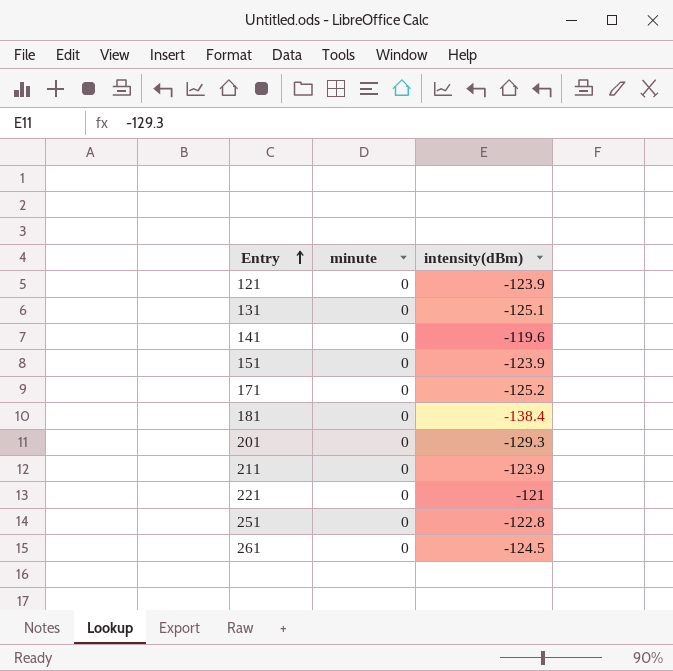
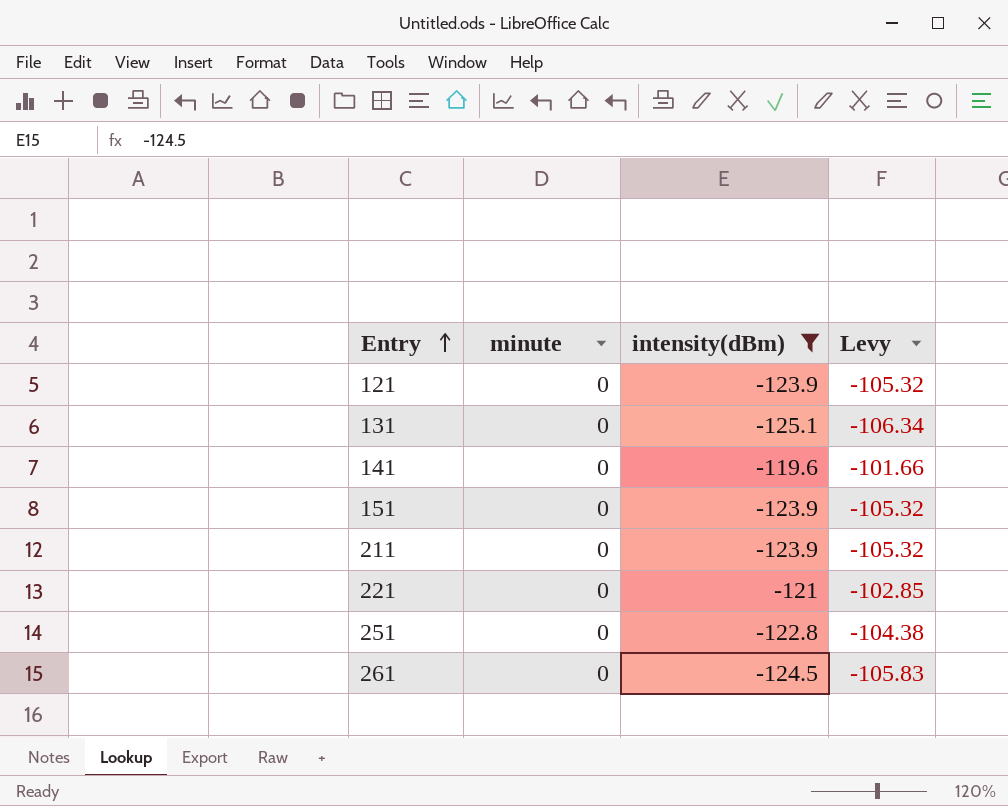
filter: none -> intensity(dBm) >= -125.1
column Levy | formula: none -> [intensity(dBm)] * 0.85

